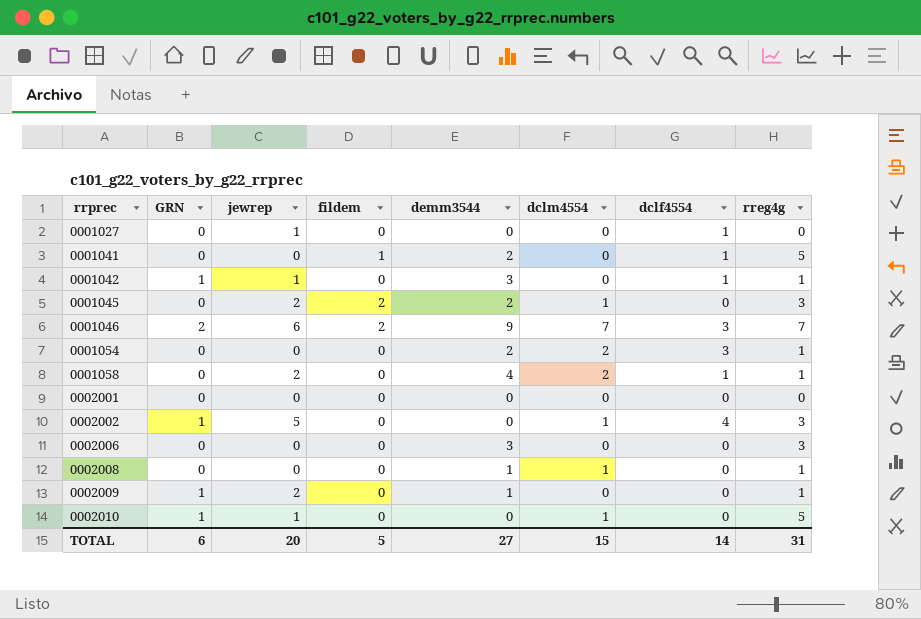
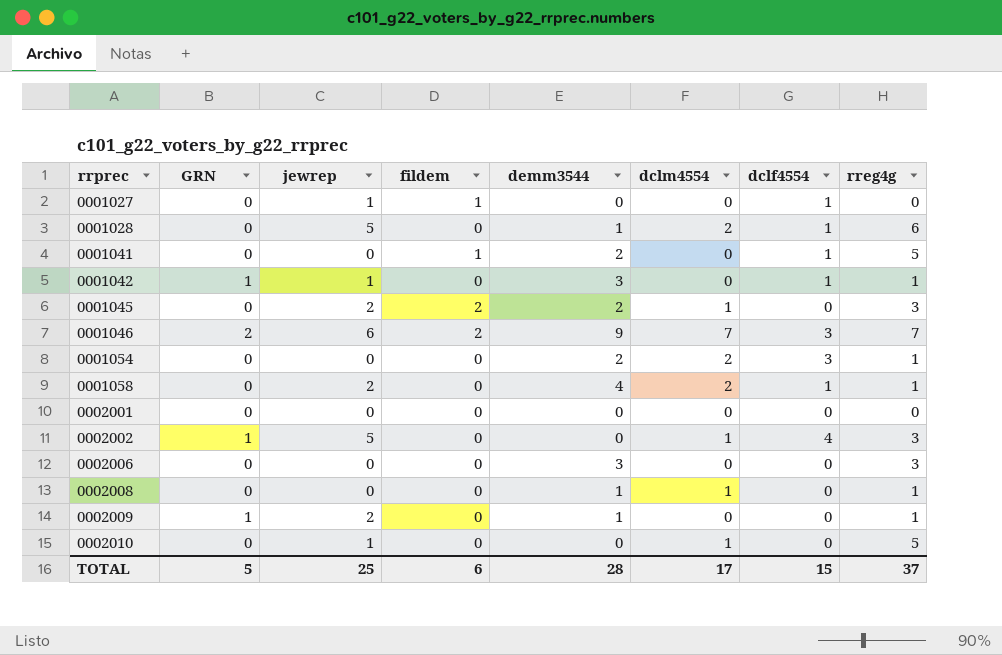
0001027 | fildem: 0 -> 1
row 0001028: none -> 0 | 5 | 0 | 1 | 2 | 1 | 6
0002010 | GRN: 1 -> 0
TOTAL | GRN: 6 -> 5
TOTAL | jewrep: 20 -> 25
TOTAL | fildem: 5 -> 6
TOTAL | demm3544: 27 -> 28
TOTAL | dclm4554: 15 -> 17
TOTAL | dclf4554: 14 -> 15
TOTAL | rreg4g: 31 -> 37

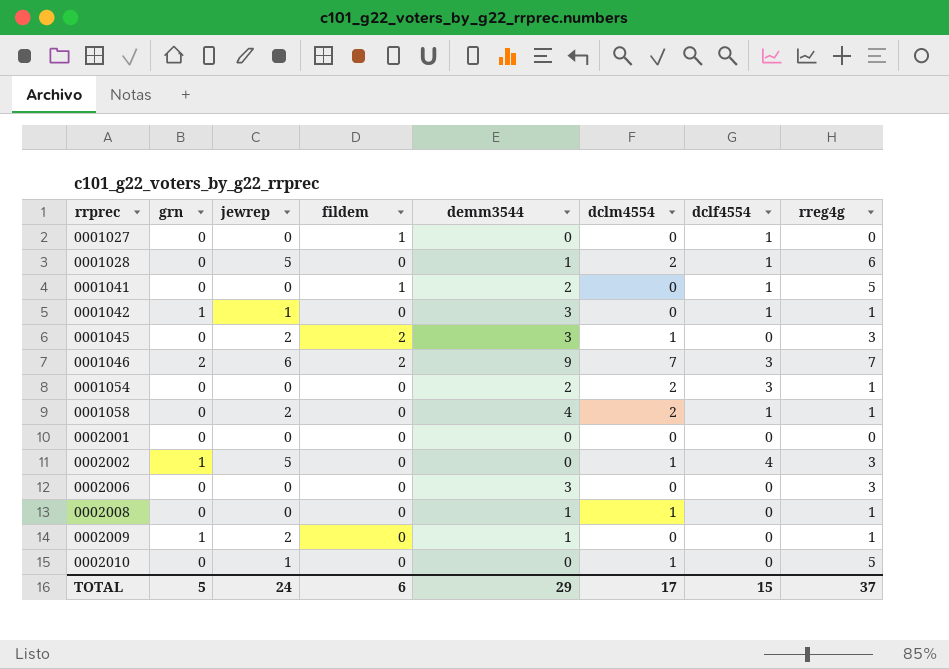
column name: GRN -> grn
0001027 | jewrep: 1 -> 0
0001045 | demm3544: 2 -> 3
TOTAL | jewrep: 25 -> 24
TOTAL | demm3544: 28 -> 29

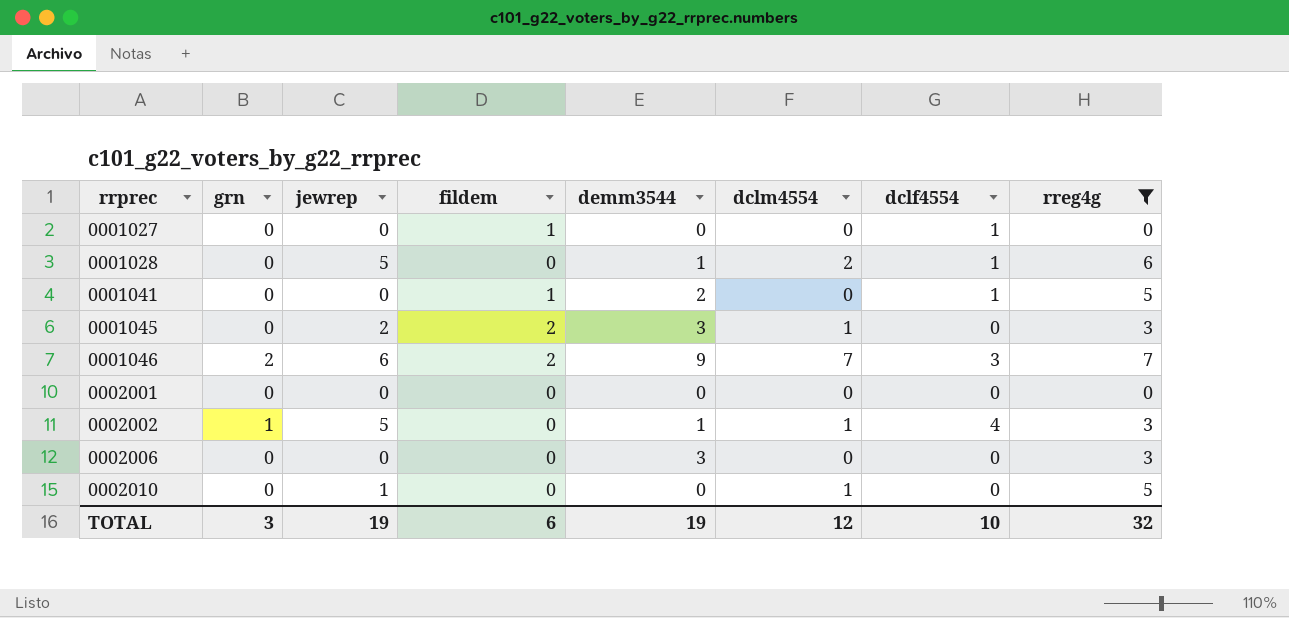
filter: none -> rreg4g != 1
0002002 | demm3544: 0 -> 1
TOTAL | grn: 5 -> 3
TOTAL | jewrep: 24 -> 19
TOTAL | demm3544: 29 -> 19
TOTAL | dclm4554: 17 -> 12
TOTAL | dclf4554: 15 -> 10
TOTAL | rreg4g: 37 -> 32

